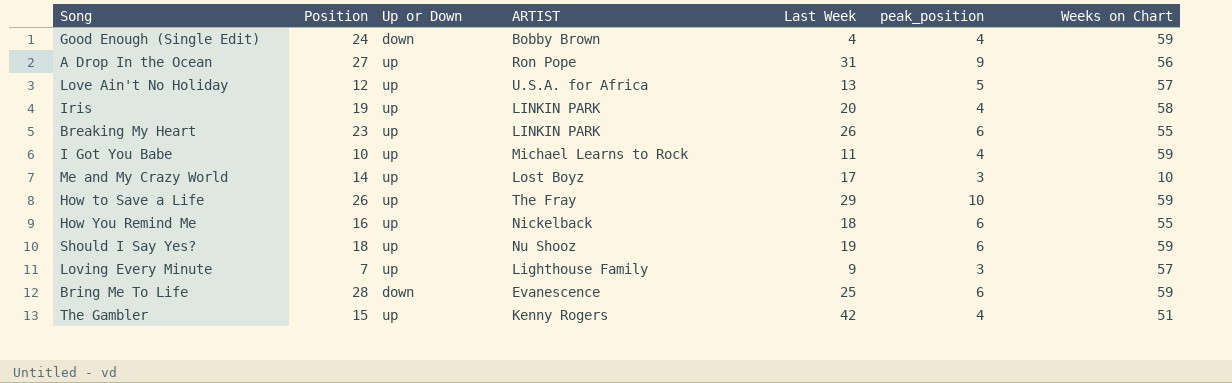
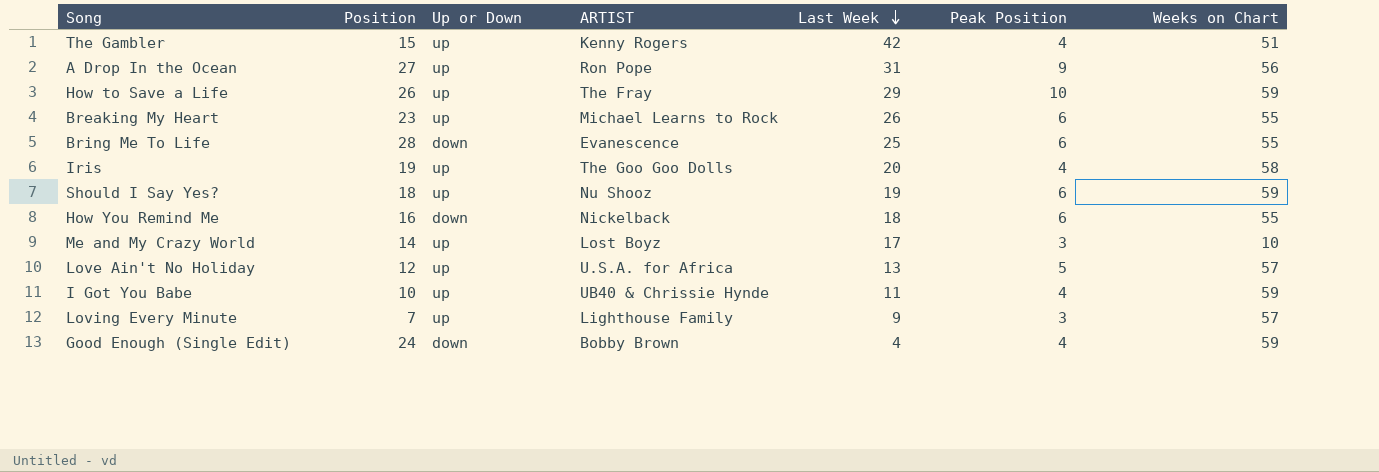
row order: none -> Last Week descending
column name: peak_position -> Peak Position
Breaking My Heart | ARTIST: LINKIN PARK -> Michael Learns to Rock
Bring Me To Life | Weeks on Chart: 59 -> 55
Iris | ARTIST: LINKIN PARK -> The Goo Goo Dolls
How You Remind Me | Up or Down: up -> down
I Got You Babe | ARTIST: Michael Learns to Rock -> UB40 & Chrissie Hynde

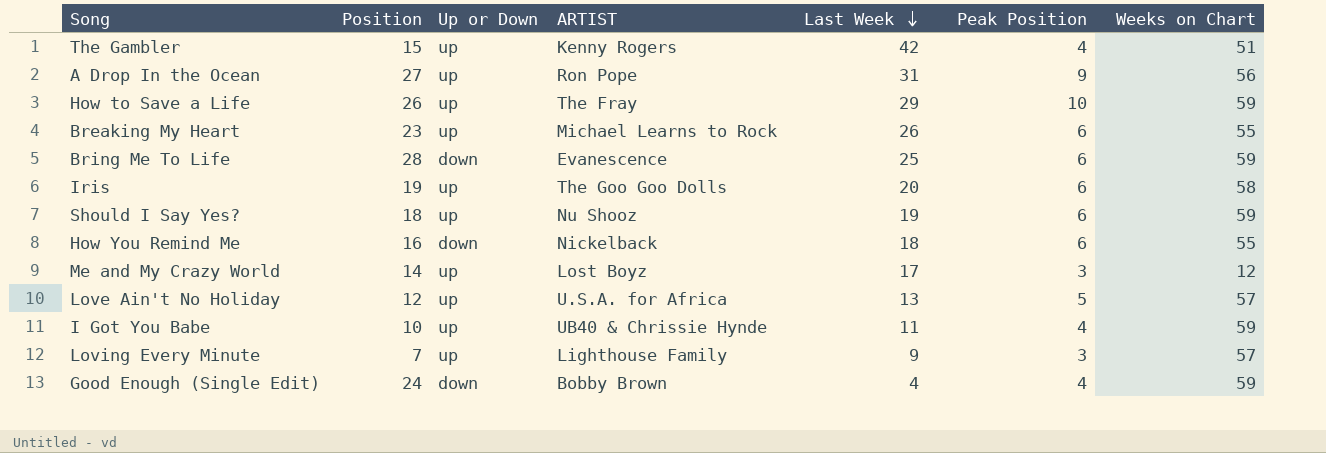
Bring Me To Life | Weeks on Chart: 55 -> 59
Iris | Peak Position: 4 -> 6
Me and My Crazy World | Weeks on Chart: 10 -> 12

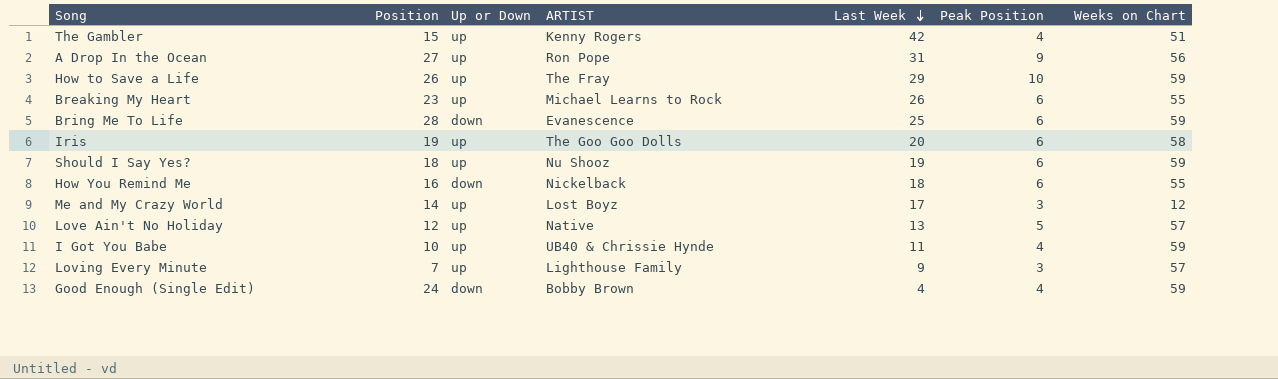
Love Ain't No Holiday | ARTIST: U.S.A. for Africa -> Native

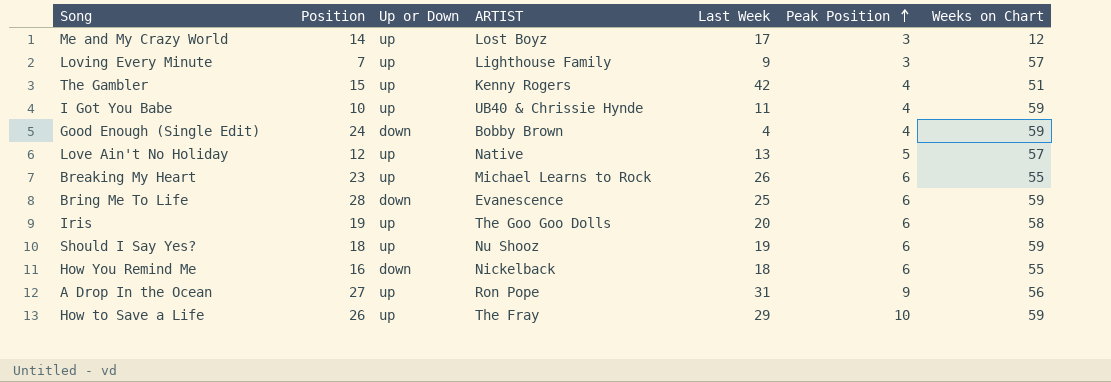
row order: Last Week descending -> Peak Position ascending

